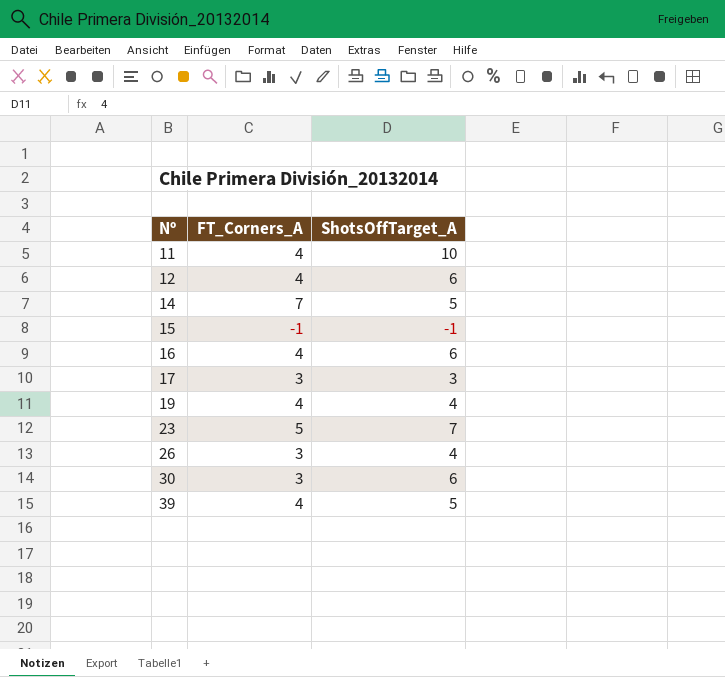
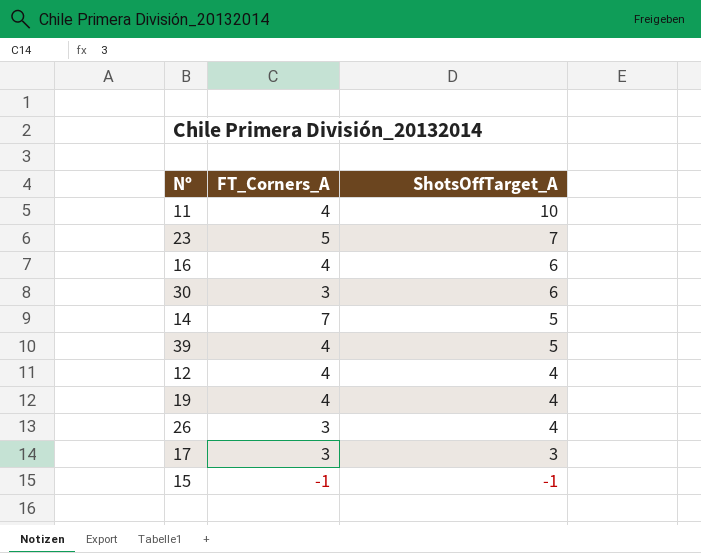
row order: Nº ascending -> ShotsOffTarget_A descending
12 | ShotsOffTarget_A: 6 -> 4

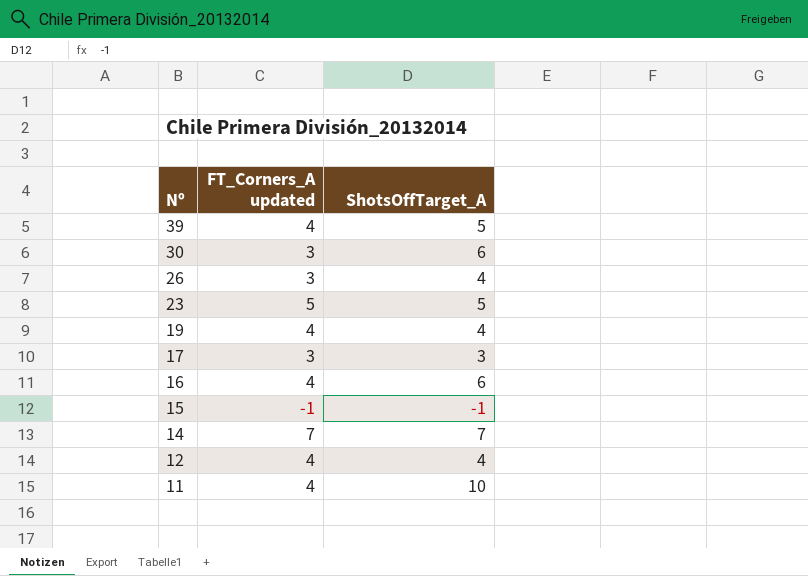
row order: ShotsOffTarget_A descending -> Nº descending
column name: FT_Corners_A -> FT_Corners_A updated
23 | ShotsOffTarget_A: 7 -> 5
14 | ShotsOffTarget_A: 5 -> 7

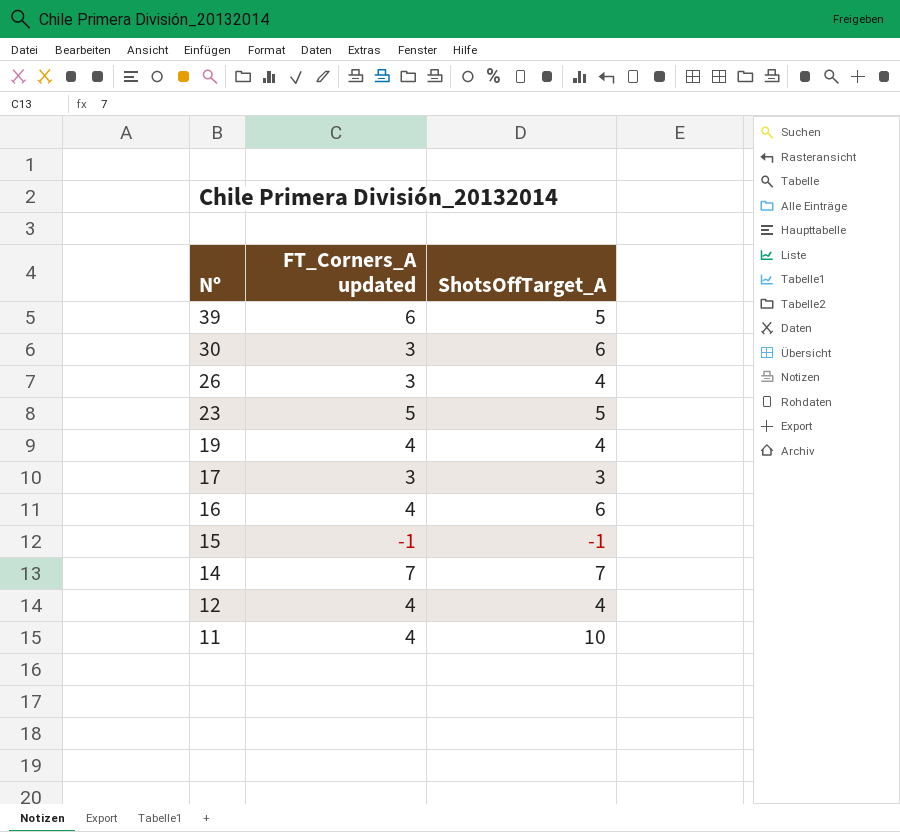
39 | FT_Corners_A updated: 4 -> 6

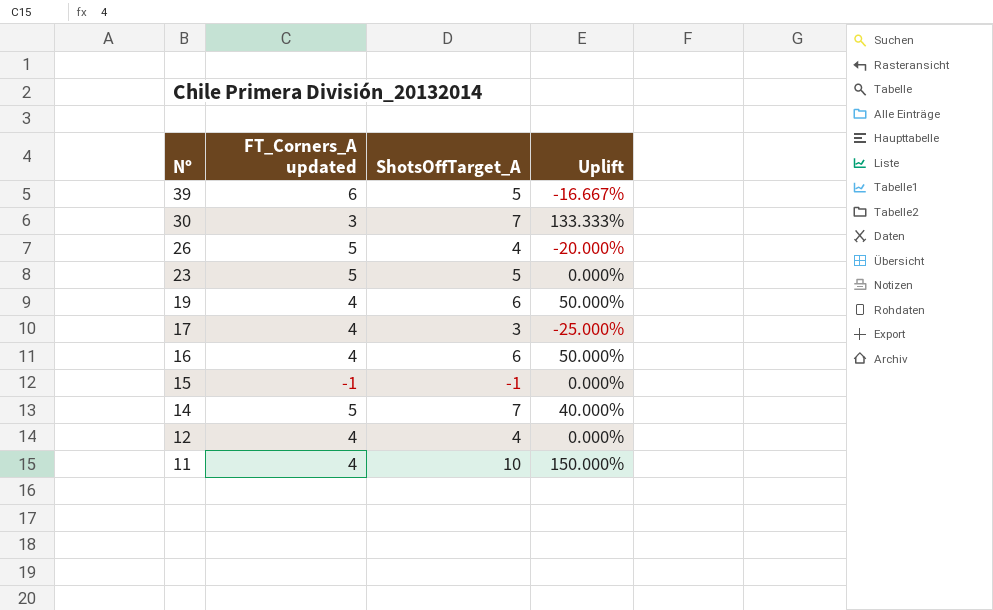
column Uplift | formula: none -> ([ShotsOffTarget_A] - [FT_Corners_A updated]) / [FT_Corners_A updated]
30 | ShotsOffTarget_A: 6 -> 7
26 | FT_Corners_A updated: 3 -> 5
19 | ShotsOffTarget_A: 4 -> 6
17 | FT_Corners_A updated: 3 -> 4
14 | FT_Corners_A updated: 7 -> 5

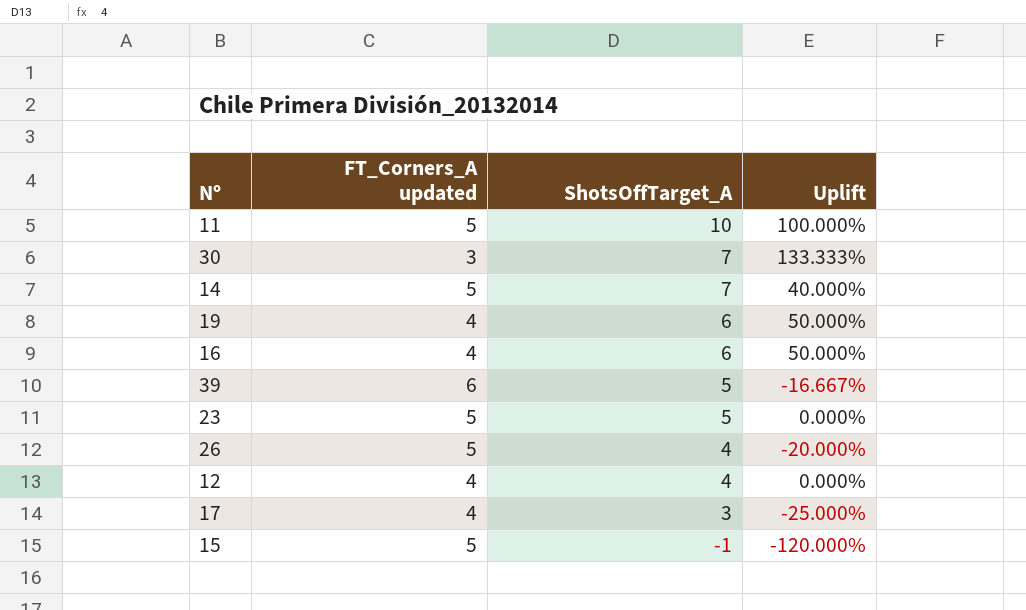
row order: Nº descending -> ShotsOffTarget_A descending
11 | FT_Corners_A updated: 4 -> 5
11 | Uplift: 150.000% -> 100.000%
15 | FT_Corners_A updated: -1 -> 5
15 | Uplift: 0.000% -> -120.000%

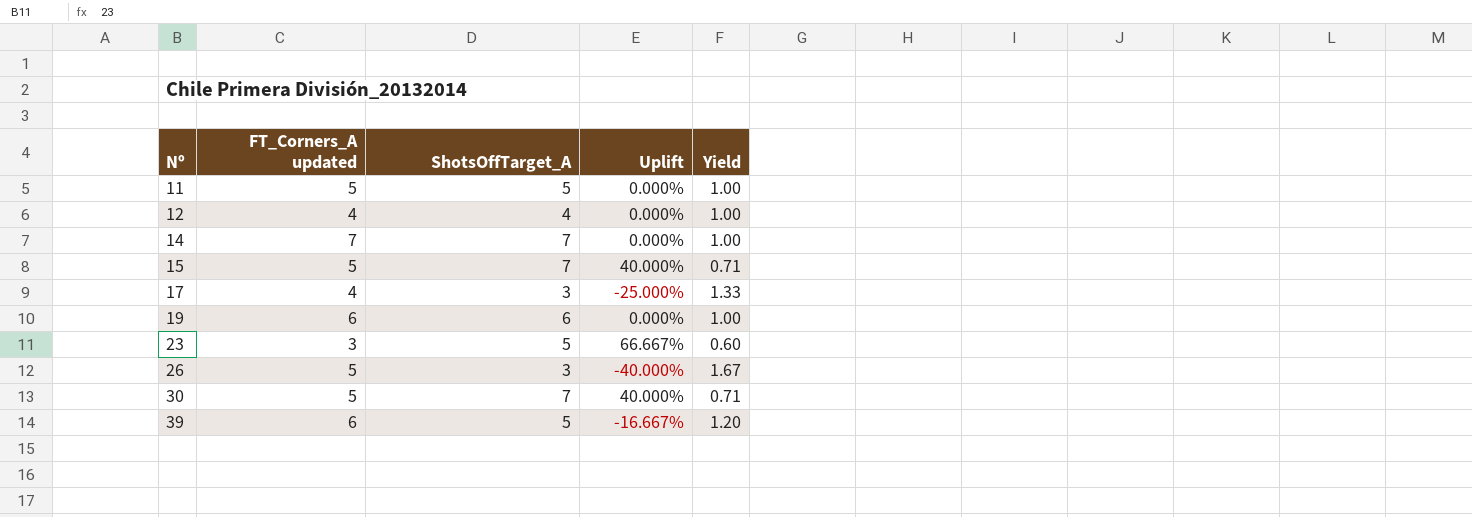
row order: ShotsOffTarget_A descending -> Nº ascending
column Yield | formula: none -> [FT_Corners_A updated] / [ShotsOffTarget_A]
row 16: 4 | 6 | 50.000% -> none
11 | ShotsOffTarget_A: 10 -> 5
11 | Uplift: 100.000% -> 0.000%
14 | FT_Corners_A updated: 5 -> 7
14 | Uplift: 40.000% -> 0.000%
15 | ShotsOffTarget_A: -1 -> 7
15 | Uplift: -120.000% -> 40.000%
19 | FT_Corners_A updated: 4 -> 6
19 | Uplift: 50.000% -> 0.000%
23 | FT_Corners_A updated: 5 -> 3
23 | Uplift: 0.000% -> 66.667%
26 | ShotsOffTarget_A: 4 -> 3
26 | Uplift: -20.000% -> -40.000%
30 | FT_Corners_A updated: 3 -> 5
30 | Uplift: 133.333% -> 40.000%

